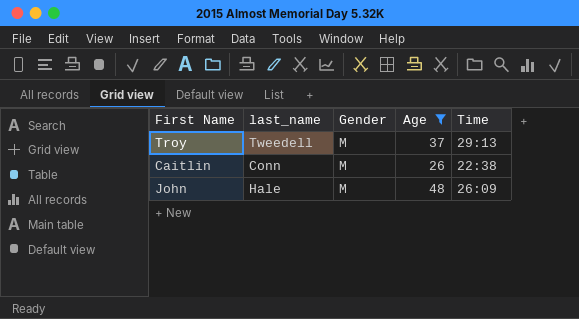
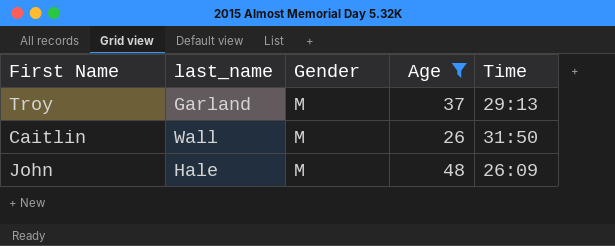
Troy | last_name: Tweedell -> Garland
Caitlin | last_name: Conn -> Wall
Caitlin | Time: 22:38 -> 31:50

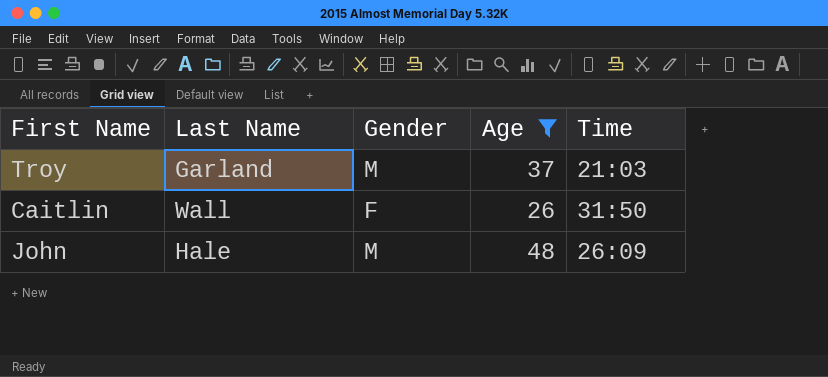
column name: last_name -> Last Name
Troy | Time: 29:13 -> 21:03
Caitlin | Gender: M -> F

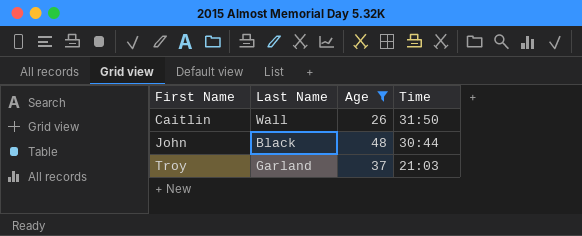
row order: none -> First Name ascending
column Gender | position: 3 -> none
John | Last Name: Hale -> Black
John | Time: 26:09 -> 30:44

